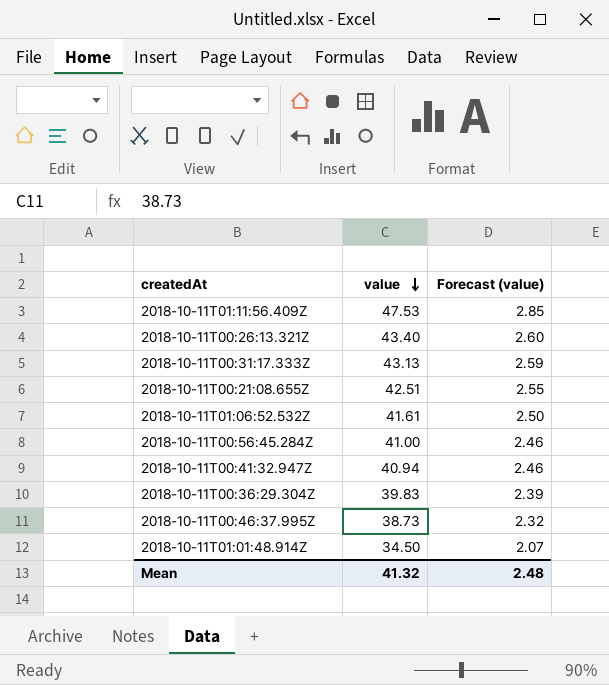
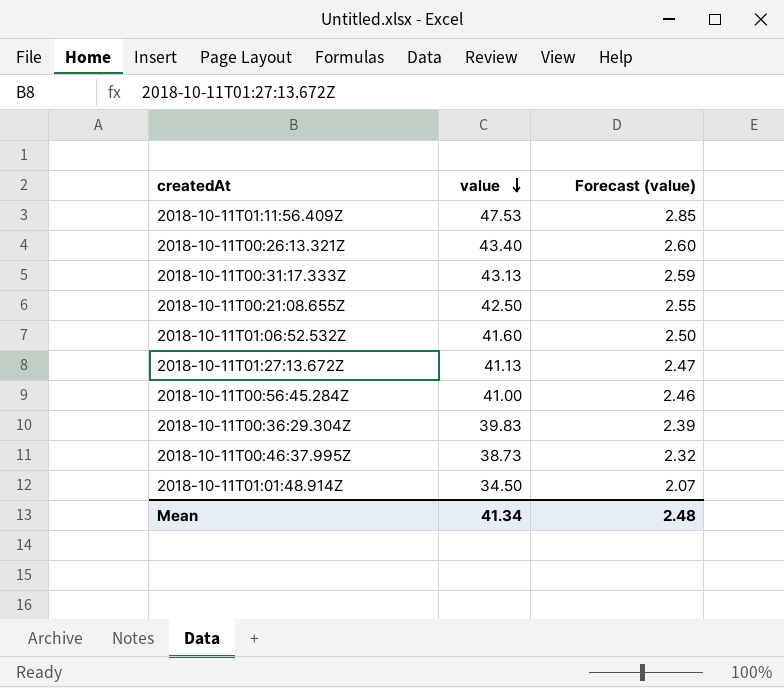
row 2018-10-11T00:41:32.947Z: 40.94 | 2.46 -> none
2018-10-11T00:21:08.655Z | value: 42.51 -> 42.50
2018-10-11T01:06:52.532Z | value: 41.61 -> 41.60
row 2018-10-11T01:27:13.672Z: none -> 41.13 | 2.47
Mean | value: 41.32 -> 41.34

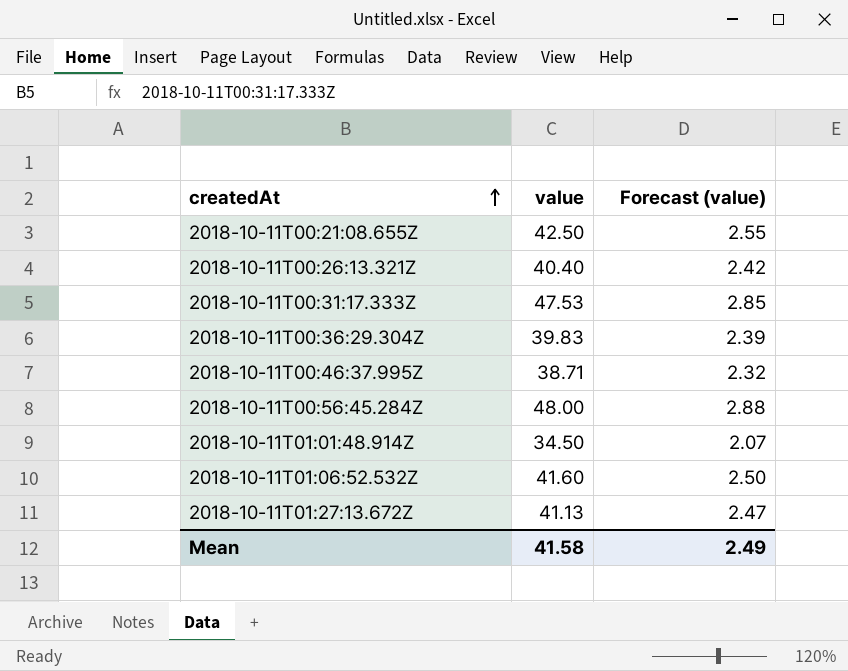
row order: value descending -> createdAt ascending
row 2018-10-11T01:11:56.409Z: 47.53 | 2.85 -> none
2018-10-11T00:26:13.321Z | value: 43.40 -> 40.40
2018-10-11T00:26:13.321Z | Forecast (value): 2.60 -> 2.42
2018-10-11T00:31:17.333Z | value: 43.13 -> 47.53
2018-10-11T00:31:17.333Z | Forecast (value): 2.59 -> 2.85
2018-10-11T00:46:37.995Z | value: 38.73 -> 38.71
2018-10-11T00:56:45.284Z | value: 41.00 -> 48.00
2018-10-11T00:56:45.284Z | Forecast (value): 2.46 -> 2.88
Mean | value: 41.34 -> 41.58
Mean | Forecast (value): 2.48 -> 2.49

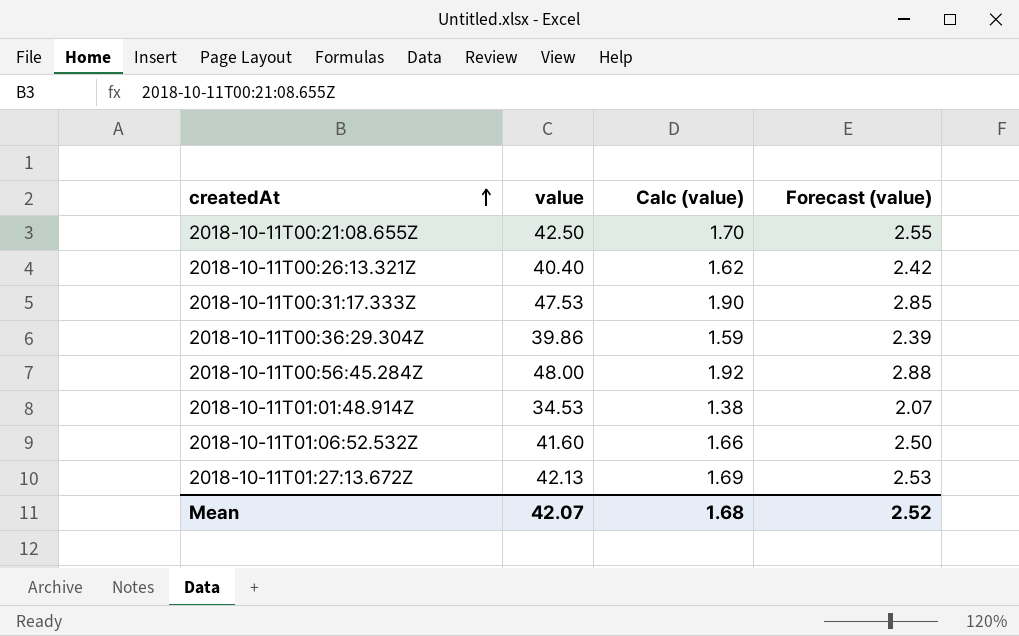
column Calc (value) | formula: none -> [value] * 0.04
row 2018-10-11T00:46:37.995Z: 38.71 | 2.32 -> none
2018-10-11T00:36:29.304Z | value: 39.83 -> 39.86
2018-10-11T01:01:48.914Z | value: 34.50 -> 34.53
2018-10-11T01:27:13.672Z | value: 41.13 -> 42.13
2018-10-11T01:27:13.672Z | Forecast (value): 2.47 -> 2.53
Mean | value: 41.58 -> 42.07
Mean | Forecast (value): 2.49 -> 2.52

